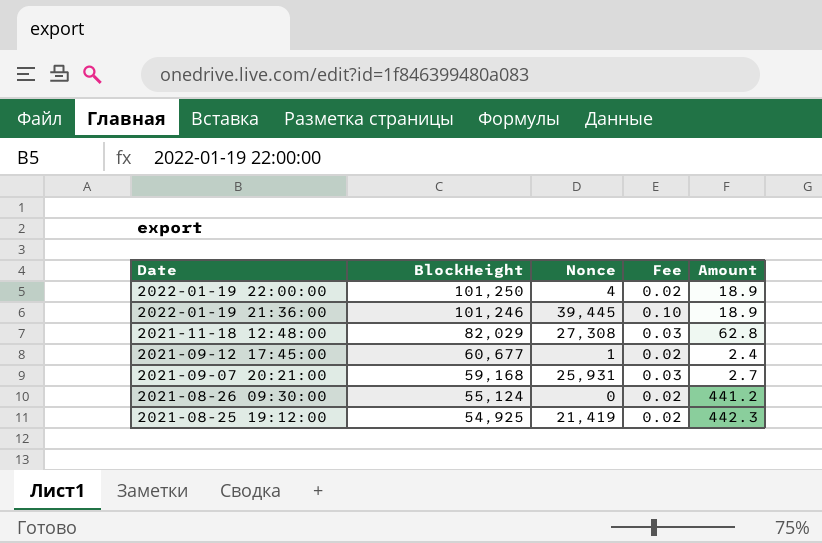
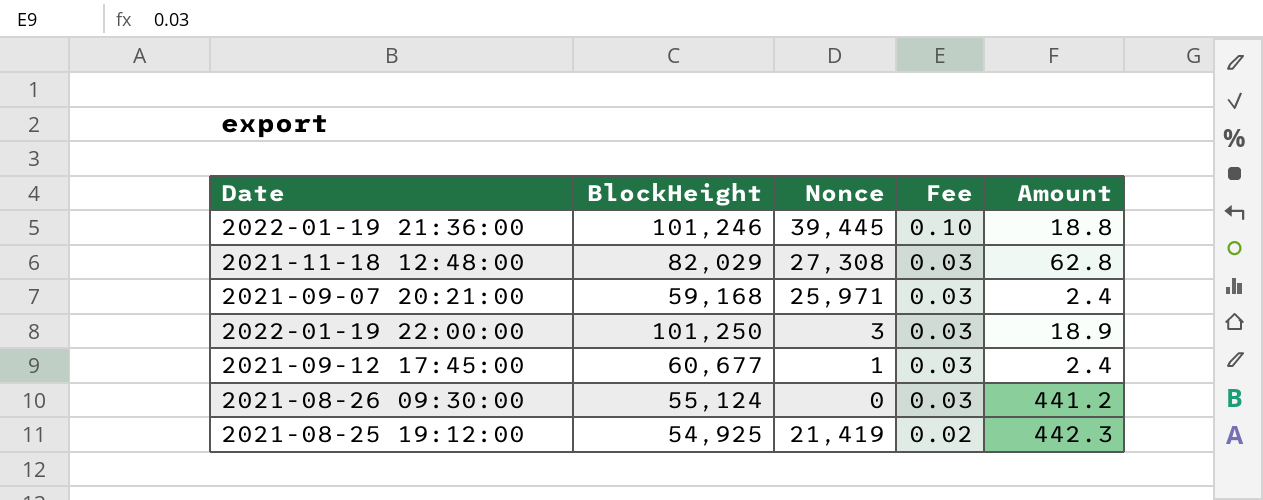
row order: Date descending -> Fee descending
2022-01-19 21:36:00 | Amount: 18.9 -> 18.8
2021-09-07 20:21:00 | Nonce: 25,931 -> 25,971
2021-09-07 20:21:00 | Amount: 2.7 -> 2.4
2022-01-19 22:00:00 | Nonce: 4 -> 3
2022-01-19 22:00:00 | Fee: 0.02 -> 0.03
2021-09-12 17:45:00 | Fee: 0.02 -> 0.03
2021-08-26 09:30:00 | Fee: 0.02 -> 0.03

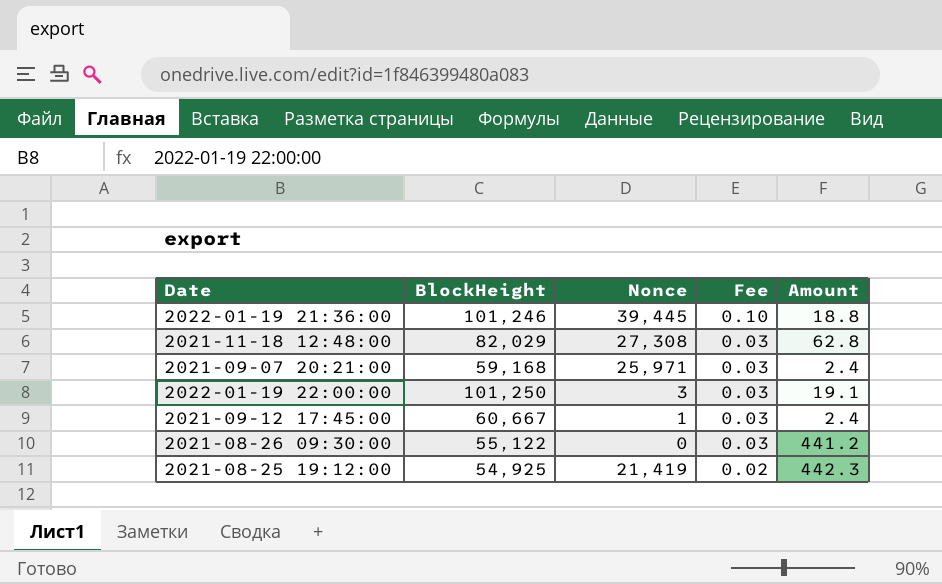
2022-01-19 22:00:00 | Amount: 18.9 -> 19.1
2021-09-12 17:45:00 | BlockHeight: 60,677 -> 60,667
2021-08-26 09:30:00 | BlockHeight: 55,124 -> 55,122

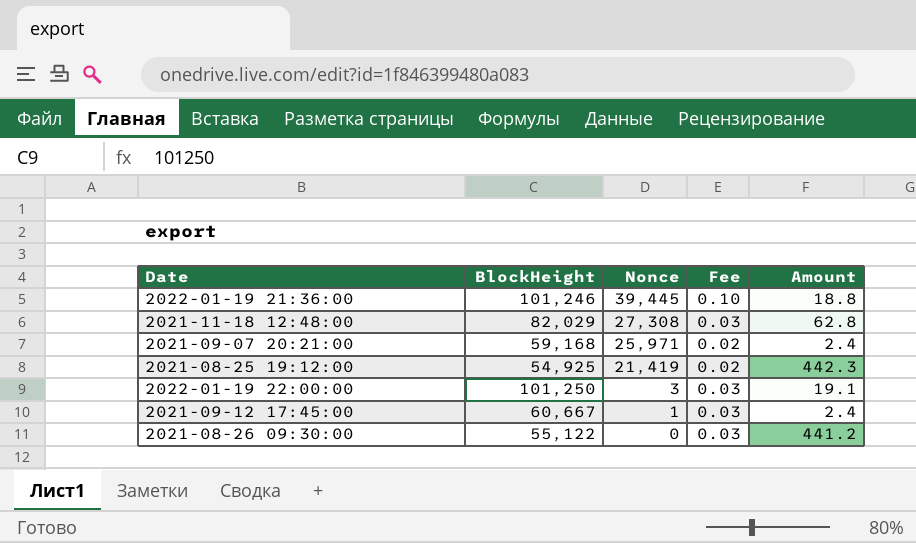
row order: Fee descending -> Nonce descending
2021-09-07 20:21:00 | Fee: 0.03 -> 0.02

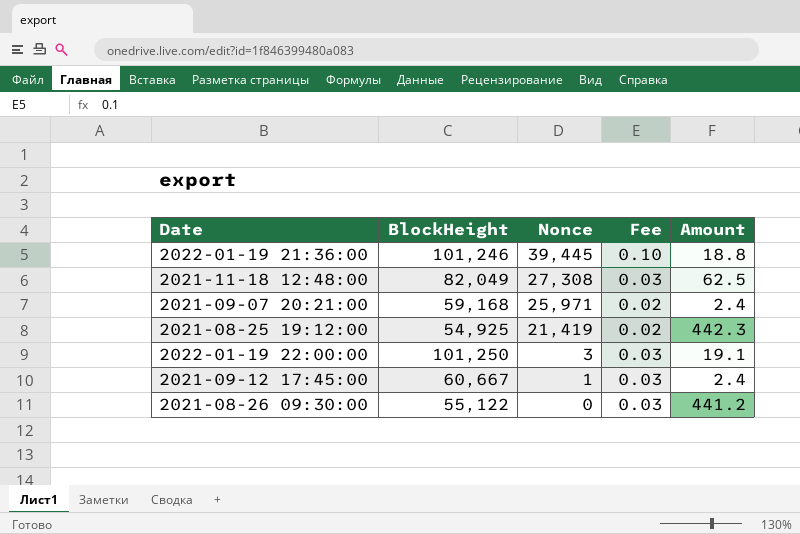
2021-11-18 12:48:00 | BlockHeight: 82,029 -> 82,049
2021-11-18 12:48:00 | Amount: 62.8 -> 62.5

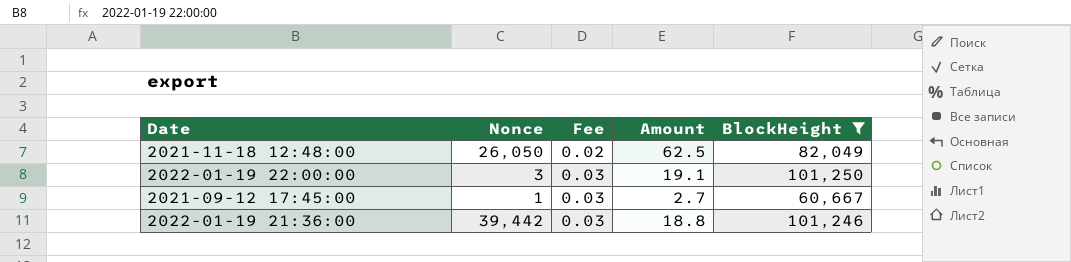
filter: none -> BlockHeight >= 60,667
row order: Nonce descending -> Fee ascending
column BlockHeight | position: 2 -> 5
2021-11-18 12:48:00 | Nonce: 27,308 -> 26,050
2021-11-18 12:48:00 | Fee: 0.03 -> 0.02
2021-09-12 17:45:00 | Amount: 2.4 -> 2.7
2022-01-19 21:36:00 | Nonce: 39,445 -> 39,442
2022-01-19 21:36:00 | Fee: 0.10 -> 0.03

